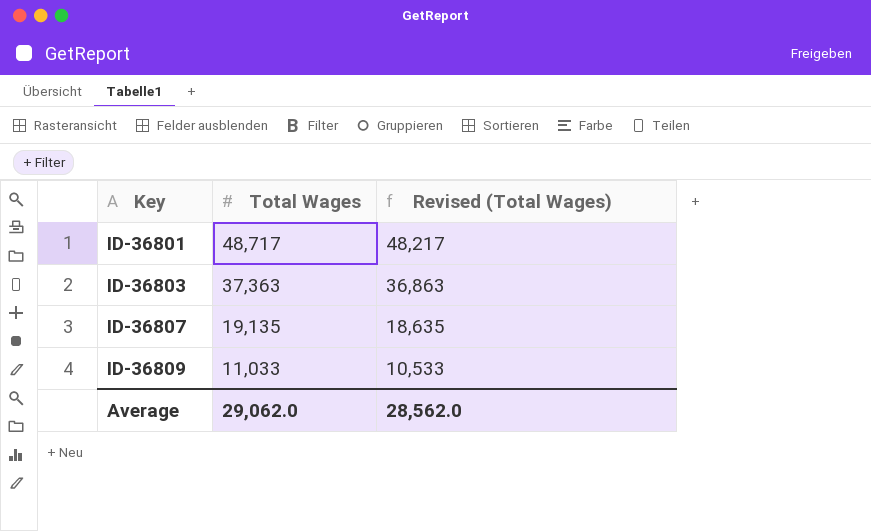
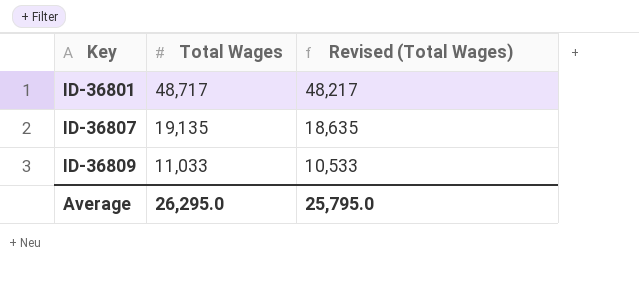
row ID-36803: 37,363 | 36,863 -> none
Average | Total Wages: 29,062.0 -> 26,295.0
Average | Revised (Total Wages): 28,562.0 -> 25,795.0

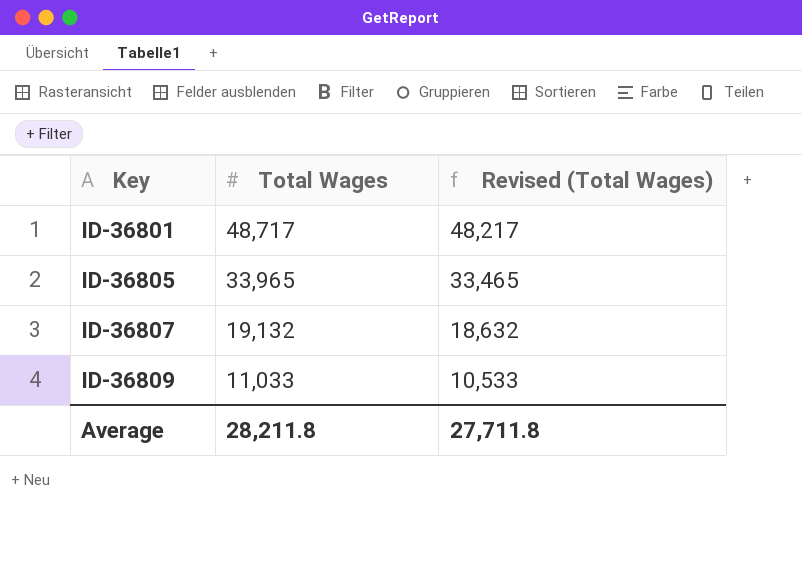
row ID-36805: none -> 33,965 | 33,465
ID-36807 | Total Wages: 19,135 -> 19,132
ID-36807 | Revised (Total Wages): 18,635 -> 18,632
Average | Total Wages: 26,295.0 -> 28,211.8
Average | Revised (Total Wages): 25,795.0 -> 27,711.8

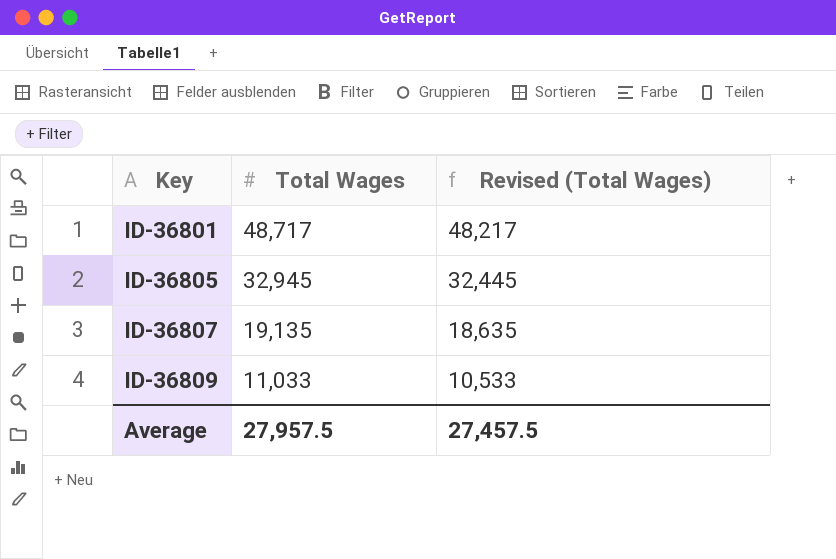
ID-36805 | Total Wages: 33,965 -> 32,945
ID-36805 | Revised (Total Wages): 33,465 -> 32,445
ID-36807 | Total Wages: 19,132 -> 19,135
ID-36807 | Revised (Total Wages): 18,632 -> 18,635
Average | Total Wages: 28,211.8 -> 27,957.5
Average | Revised (Total Wages): 27,711.8 -> 27,457.5

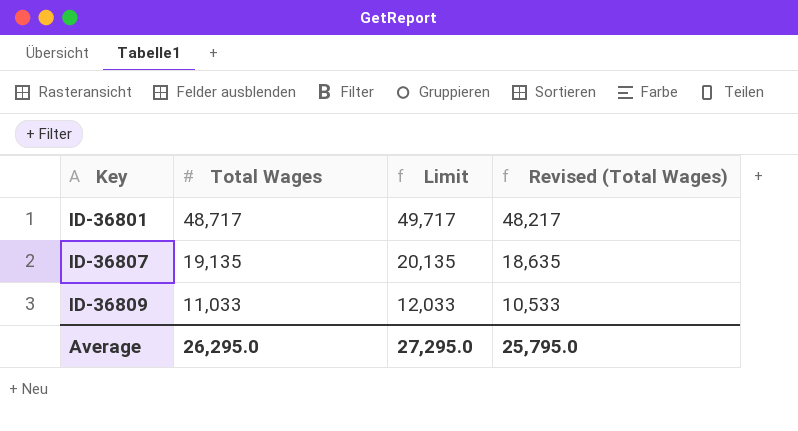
column Limit | formula: none -> [Total Wages] + 1000
row ID-36805: 32,945 | 32,445 -> none
Average | Total Wages: 27,957.5 -> 26,295.0
Average | Revised (Total Wages): 27,457.5 -> 25,795.0

